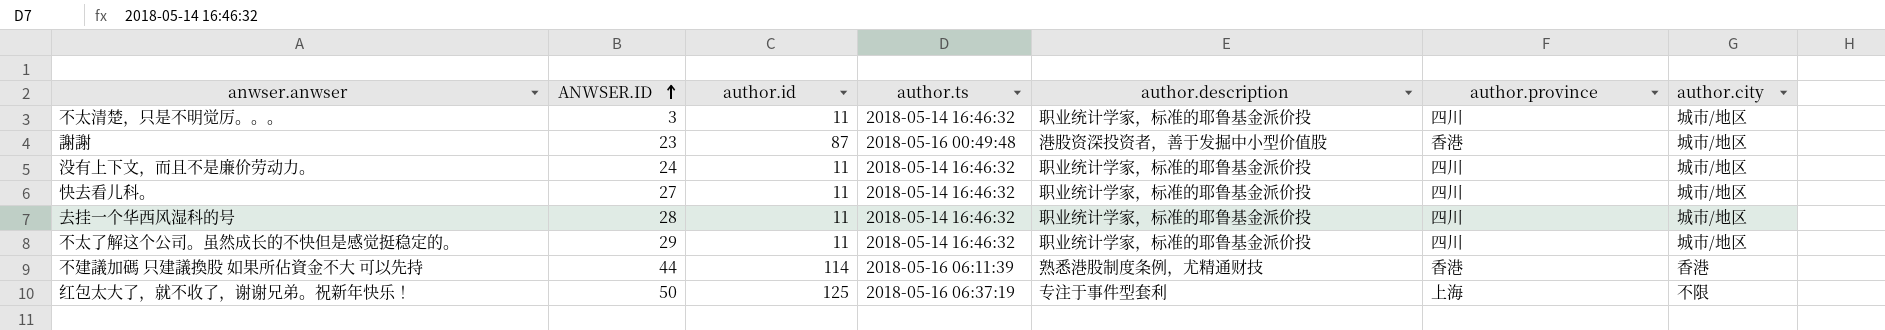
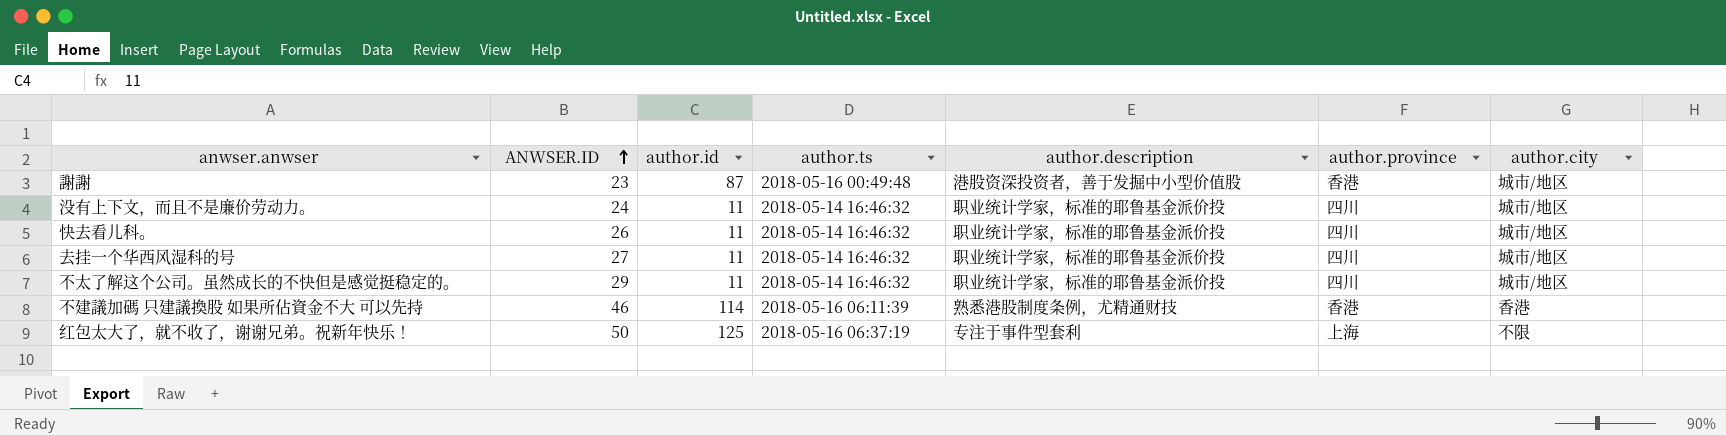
row 不太清楚，只是不明觉厉。。。: 3 | 11 | 2018-05-14 16:46:32 | 职业统计学家，标准的耶鲁基金派价投 | 四川 | 城市/地区 -> none
快去看儿科。 | ANWSER.ID: 27 -> 26
去挂一个华西风湿科的号 | ANWSER.ID: 28 -> 27
不建議加碼 只建議換股 如果所佔資金不大 可以先持 | ANWSER.ID: 44 -> 46

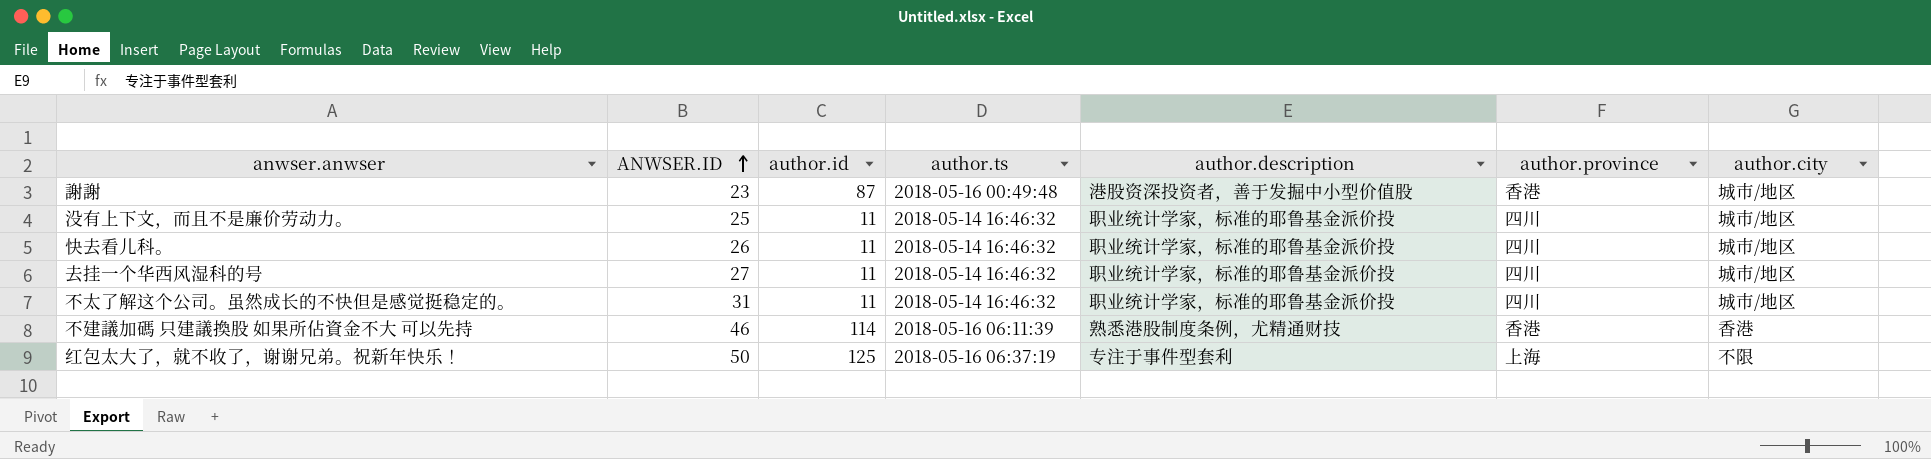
没有上下文，而且不是廉价劳动力。 | ANWSER.ID: 24 -> 25
不太了解这个公司。虽然成长的不快但是感觉挺稳定的。 | ANWSER.ID: 29 -> 31

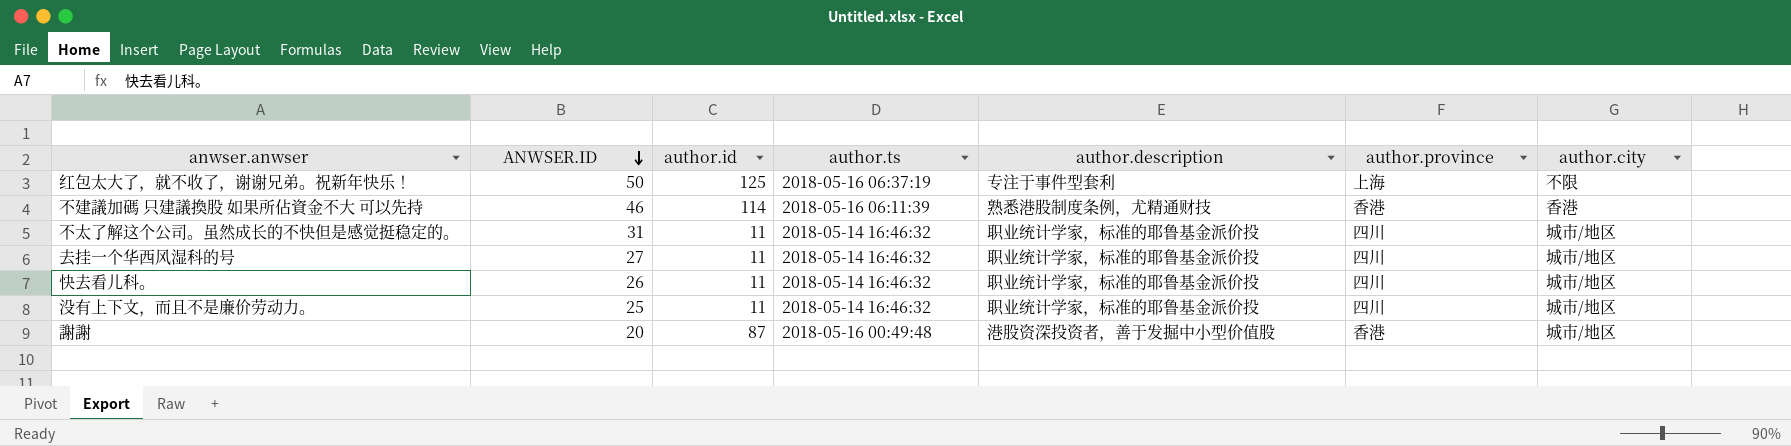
row order: ANWSER.ID ascending -> ANWSER.ID descending
謝謝 | ANWSER.ID: 23 -> 20

